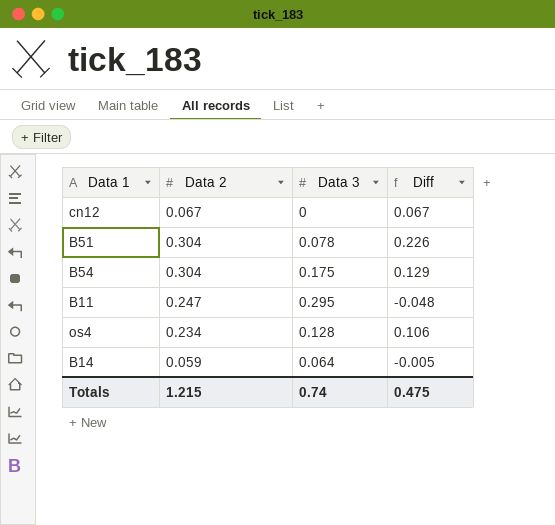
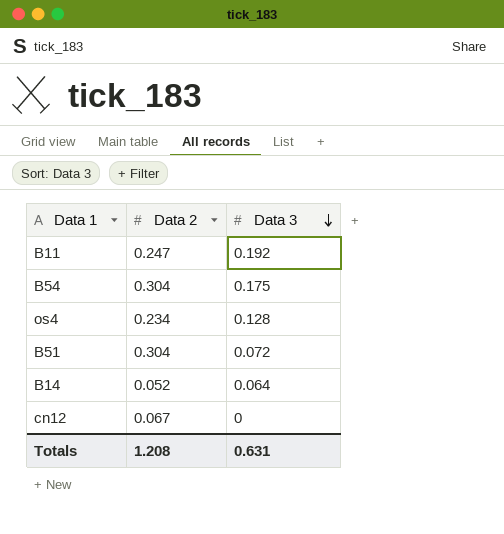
row order: none -> Data 3 descending
column Diff | formula: [Data 2] - [Data 3] -> none
B11 | Data 3: 0.295 -> 0.192
B51 | Data 3: 0.078 -> 0.072
B14 | Data 2: 0.059 -> 0.052
Totals | Data 2: 1.215 -> 1.208
Totals | Data 3: 0.74 -> 0.631

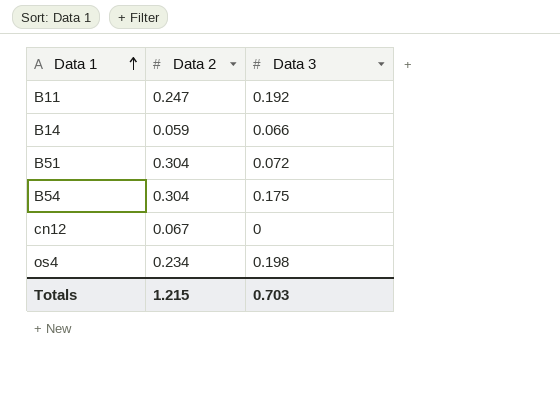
row order: Data 3 descending -> Data 1 ascending
B14 | Data 2: 0.052 -> 0.059
B14 | Data 3: 0.064 -> 0.066
os4 | Data 3: 0.128 -> 0.198
Totals | Data 2: 1.208 -> 1.215
Totals | Data 3: 0.631 -> 0.703

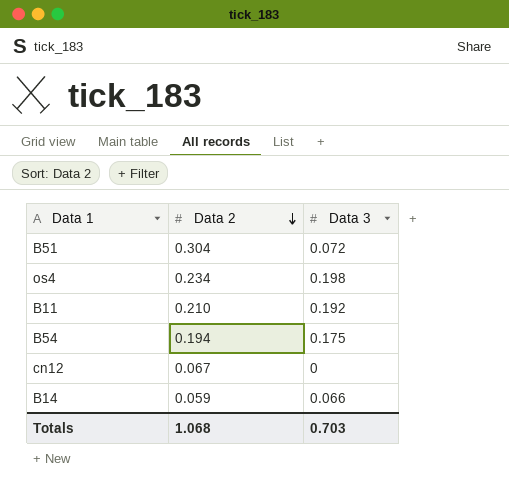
row order: Data 1 ascending -> Data 2 descending
B11 | Data 2: 0.247 -> 0.210
B54 | Data 2: 0.304 -> 0.194
Totals | Data 2: 1.215 -> 1.068

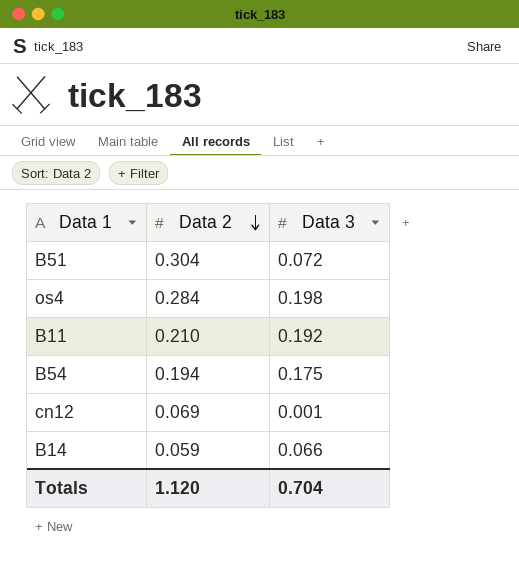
os4 | Data 2: 0.234 -> 0.284
cn12 | Data 2: 0.067 -> 0.069
cn12 | Data 3: 0 -> 0.001
Totals | Data 2: 1.068 -> 1.120
Totals | Data 3: 0.703 -> 0.704

